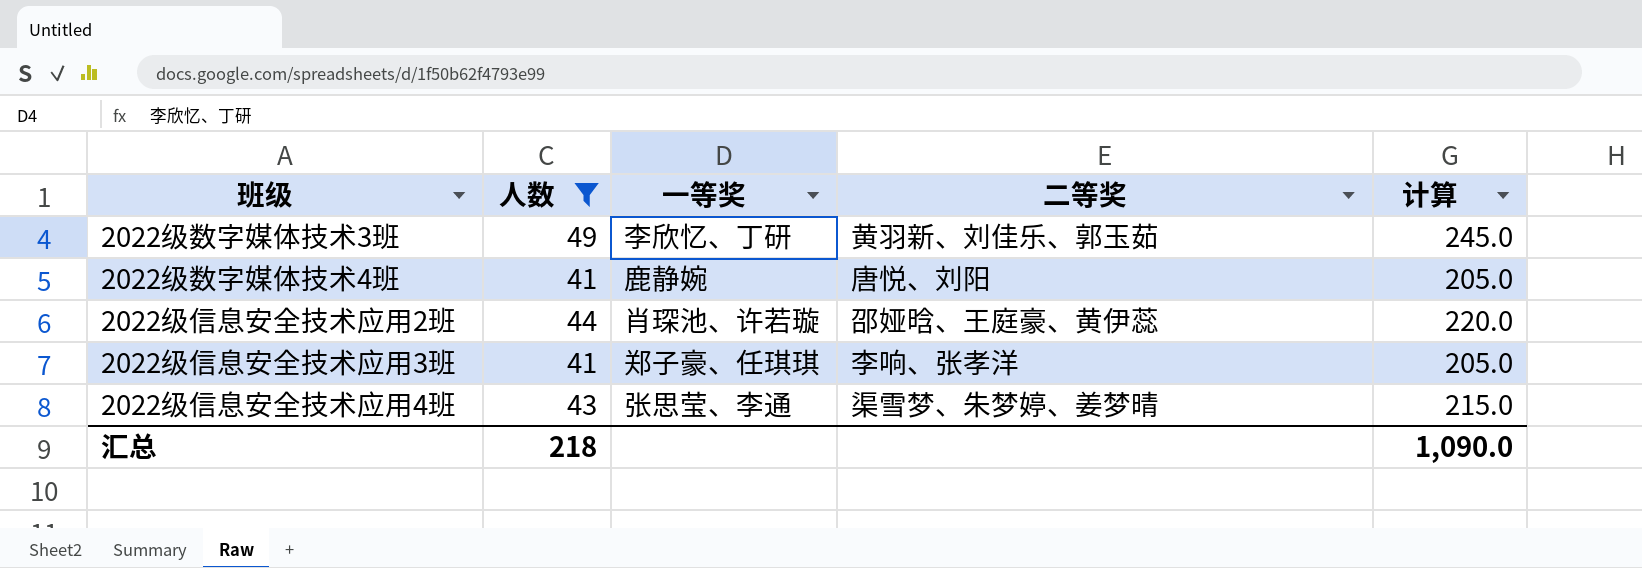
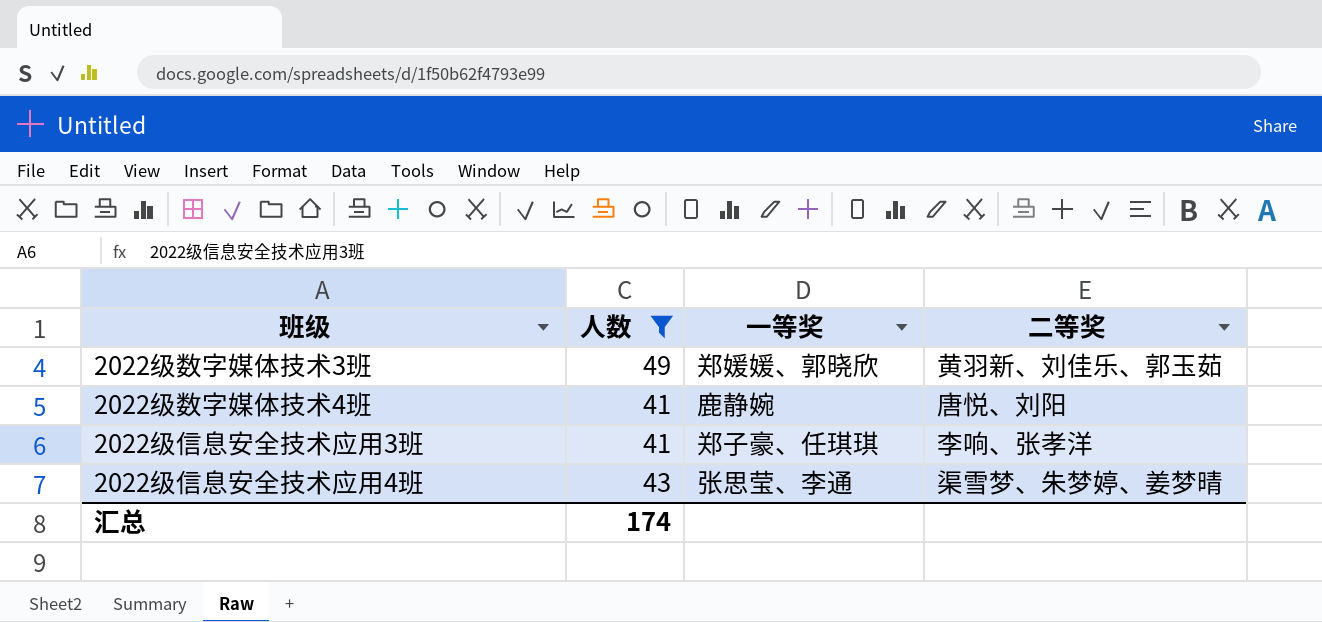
column 计算 | formula: [人数] * 5 -> none
row 2022级信息安全技术应用2班: 44 | 肖琛池、许若璇 | 邵娅晗、王庭豪、黄伊蕊 | 220.0 -> none
2022级数字媒体技术3班 | 一等奖: 李欣忆、丁研 -> 郑媛媛、郭晓欣
汇总 | 人数: 218 -> 174

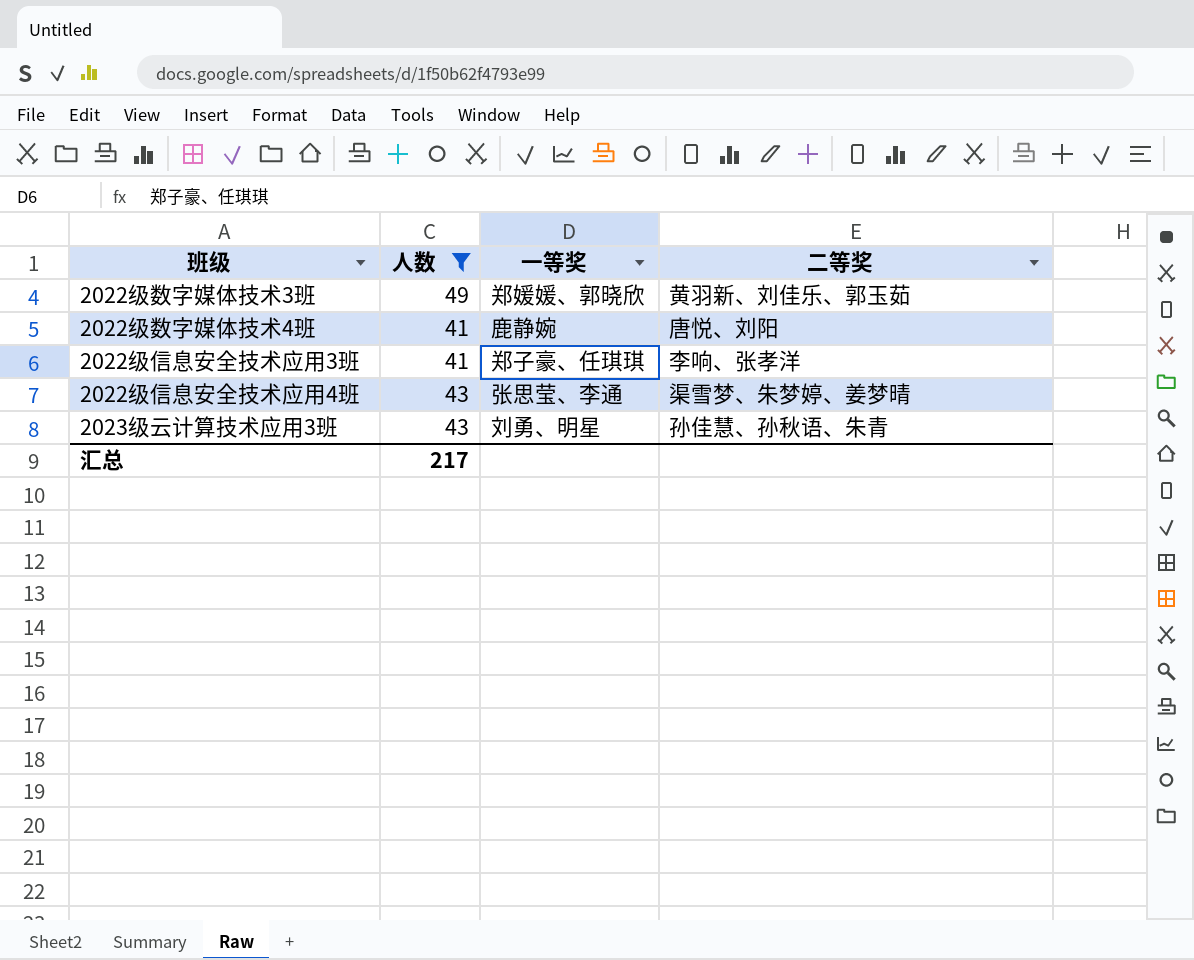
row 2023级云计算技术应用3班: none -> 43 | 刘勇、明星 | 孙佳慧、孙秋语、朱青
汇总 | 人数: 174 -> 217

